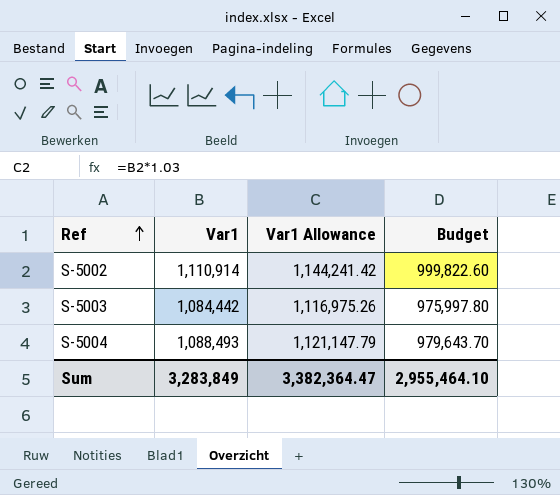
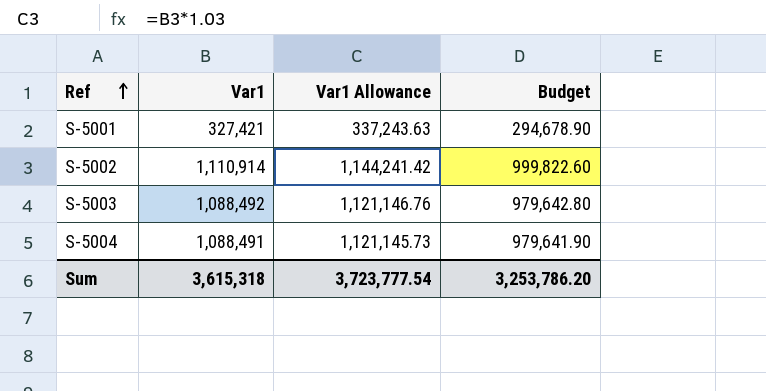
row S-5001: none -> 327,421 | 337,243.63 | 294,678.90
S-5003 | Var1: 1,084,442 -> 1,088,492
S-5003 | Var1 Allowance: 1,116,975.26 -> 1,121,146.76
S-5003 | Budget: 975,997.80 -> 979,642.80
S-5004 | Var1: 1,088,493 -> 1,088,491
S-5004 | Var1 Allowance: 1,121,147.79 -> 1,121,145.73
S-5004 | Budget: 979,643.70 -> 979,641.90
Sum | Var1: 3,283,849 -> 3,615,318
Sum | Var1 Allowance: 3,382,364.47 -> 3,723,777.54
Sum | Budget: 2,955,464.10 -> 3,253,786.20

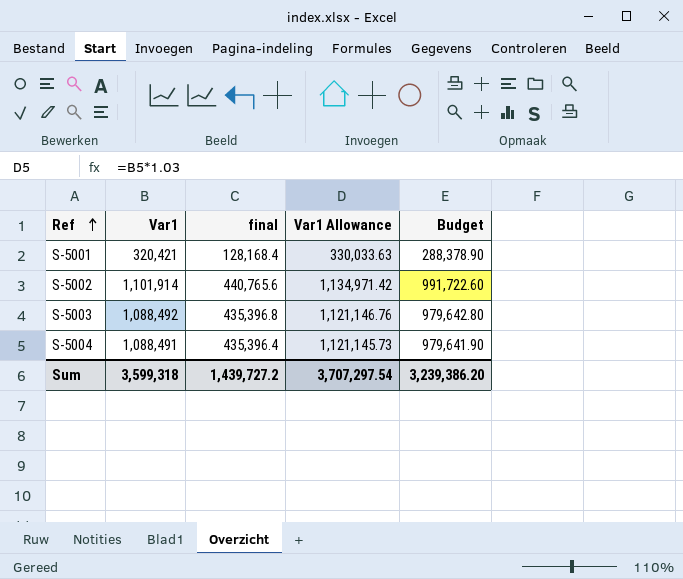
column final | formula: none -> [Var1] * 0.4
S-5001 | Var1: 327,421 -> 320,421
S-5001 | Var1 Allowance: 337,243.63 -> 330,033.63
S-5001 | Budget: 294,678.90 -> 288,378.90
S-5002 | Var1: 1,110,914 -> 1,101,914
S-5002 | Var1 Allowance: 1,144,241.42 -> 1,134,971.42
S-5002 | Budget: 999,822.60 -> 991,722.60
Sum | Var1: 3,615,318 -> 3,599,318
Sum | Var1 Allowance: 3,723,777.54 -> 3,707,297.54
Sum | Budget: 3,253,786.20 -> 3,239,386.20

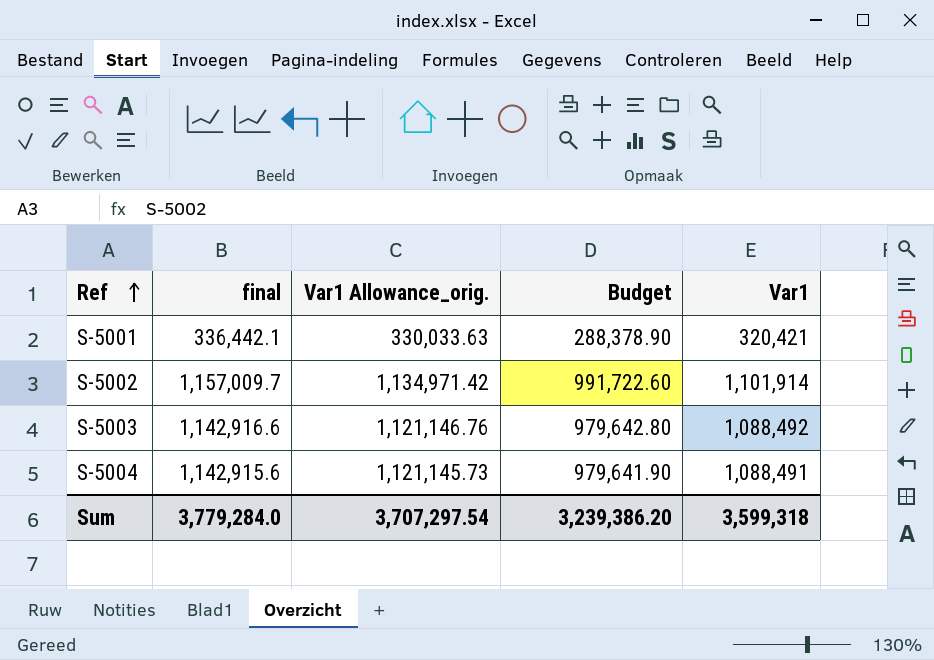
column final | formula: [Var1] * 0.4 -> [Var1] * 1.05
column name: Var1 Allowance -> Var1 Allowance_orig.
column Var1 | position: 2 -> 5
Sum | final: 1,439,727.2 -> 3,779,284.0

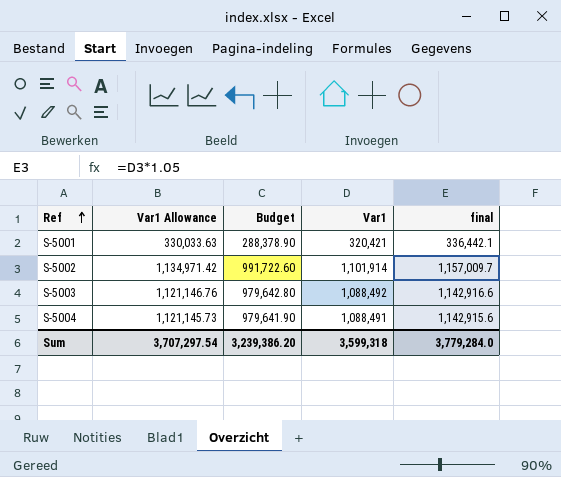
column name: Var1 Allowance_orig. -> Var1 Allowance
column final | position: 2 -> 5

